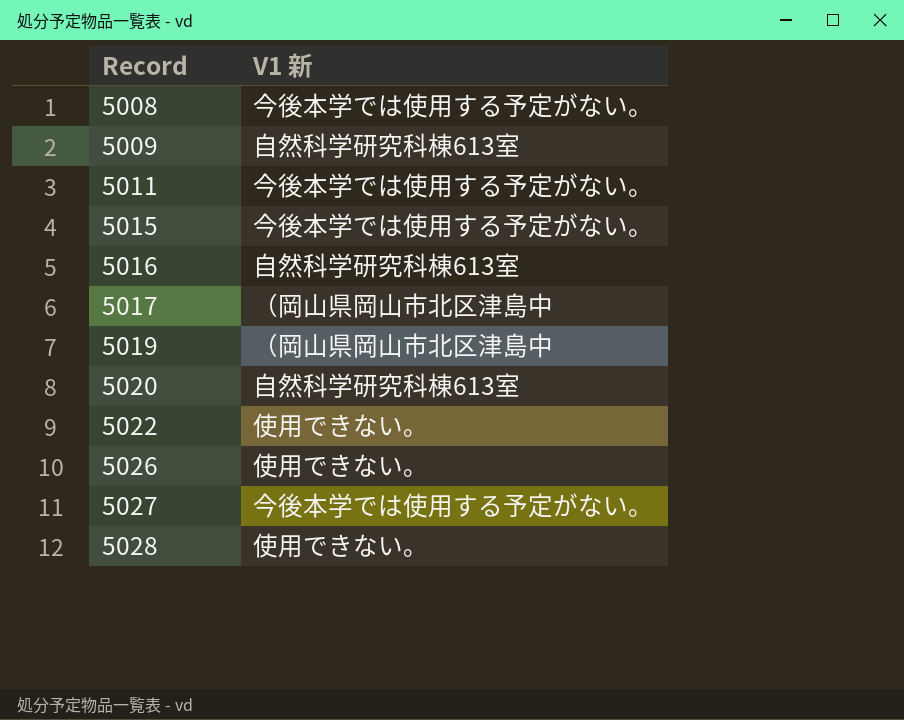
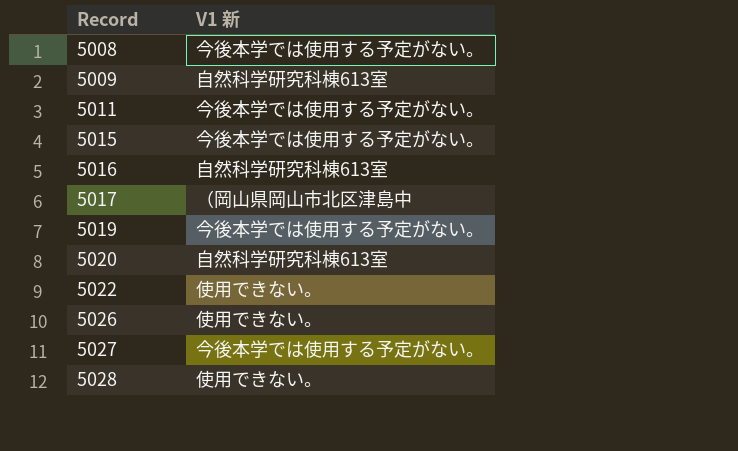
5019 | V1 新: （岡山県岡山市北区津島中 -> 今後本学では使用する予定がない。

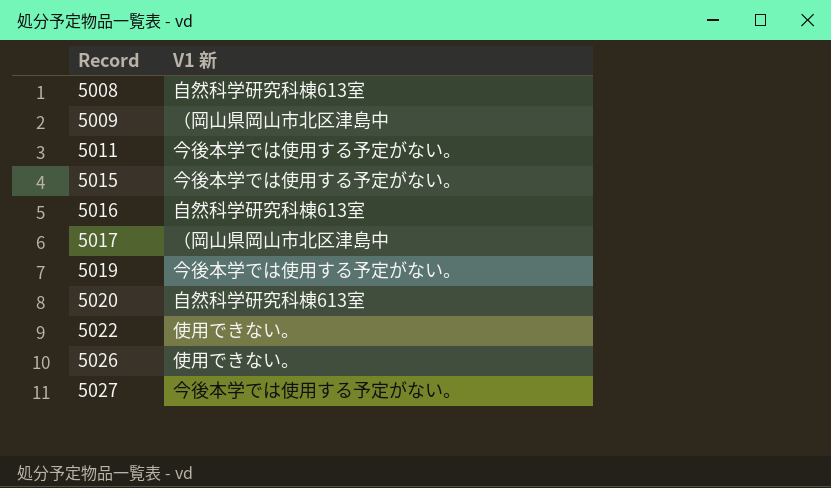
row 5028: 使用できない。 -> none
5008 | V1 新: 今後本学では使用する予定がない。 -> 自然科学研究科棟613室
5009 | V1 新: 自然科学研究科棟613室 -> （岡山県岡山市北区津島中

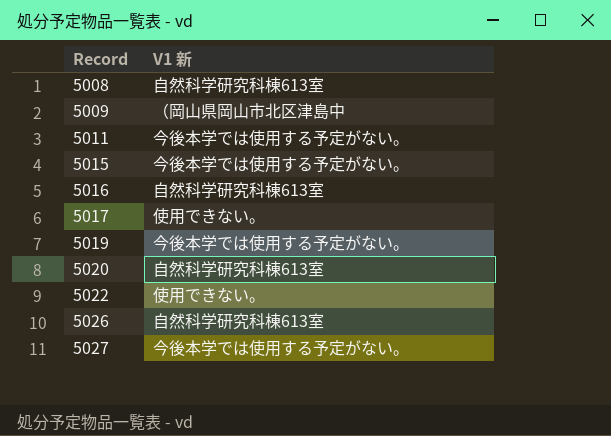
5017 | V1 新: （岡山県岡山市北区津島中 -> 使用できない。
5026 | V1 新: 使用できない。 -> 自然科学研究科棟613室

